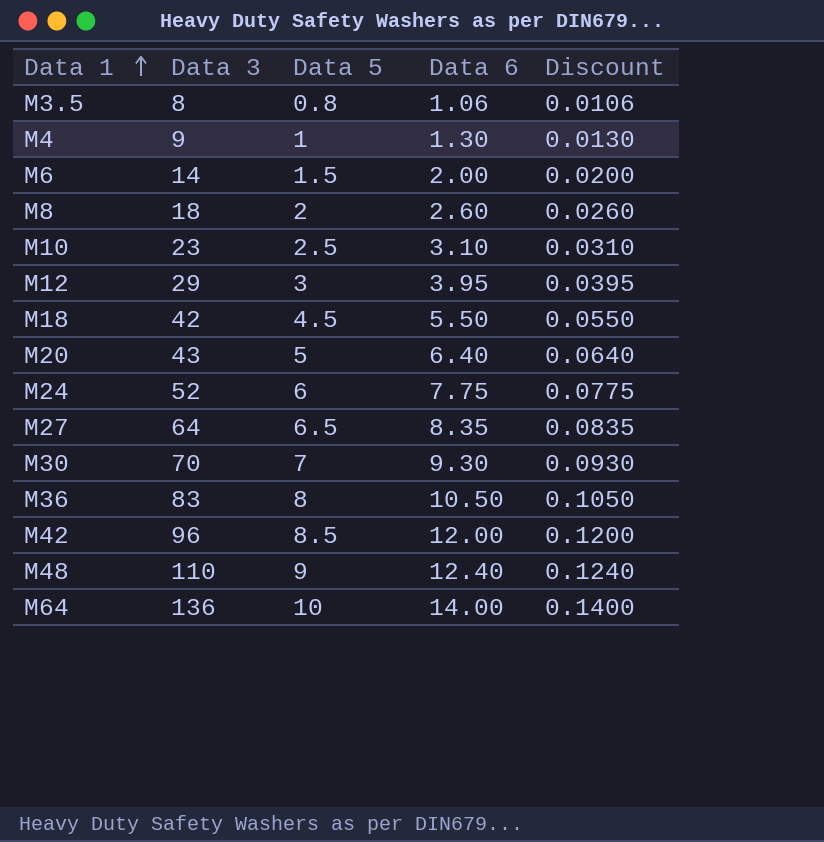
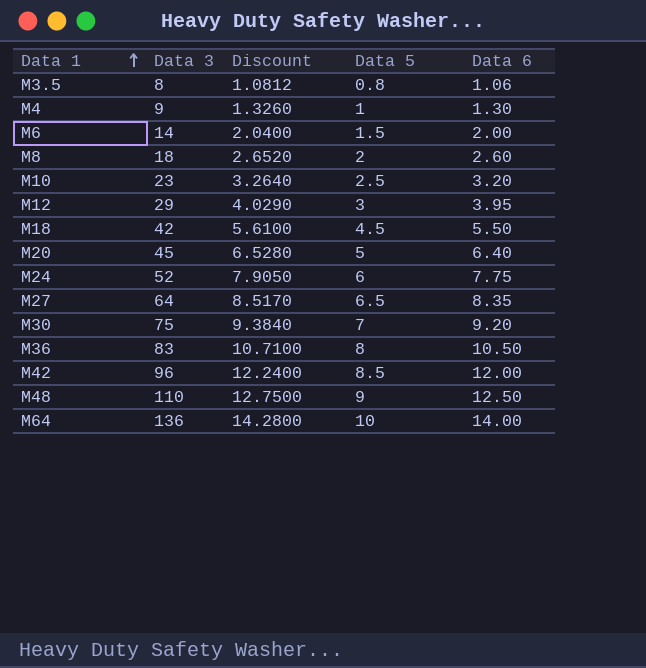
column Discount | formula: [Data 6] * 0.01 -> [Data 6] * 1.02
column Discount | position: 5 -> 3
M10 | Data 6: 3.10 -> 3.20
M20 | Data 3: 43 -> 45
M30 | Data 3: 70 -> 75
M30 | Data 6: 9.30 -> 9.20
M48 | Data 6: 12.40 -> 12.50

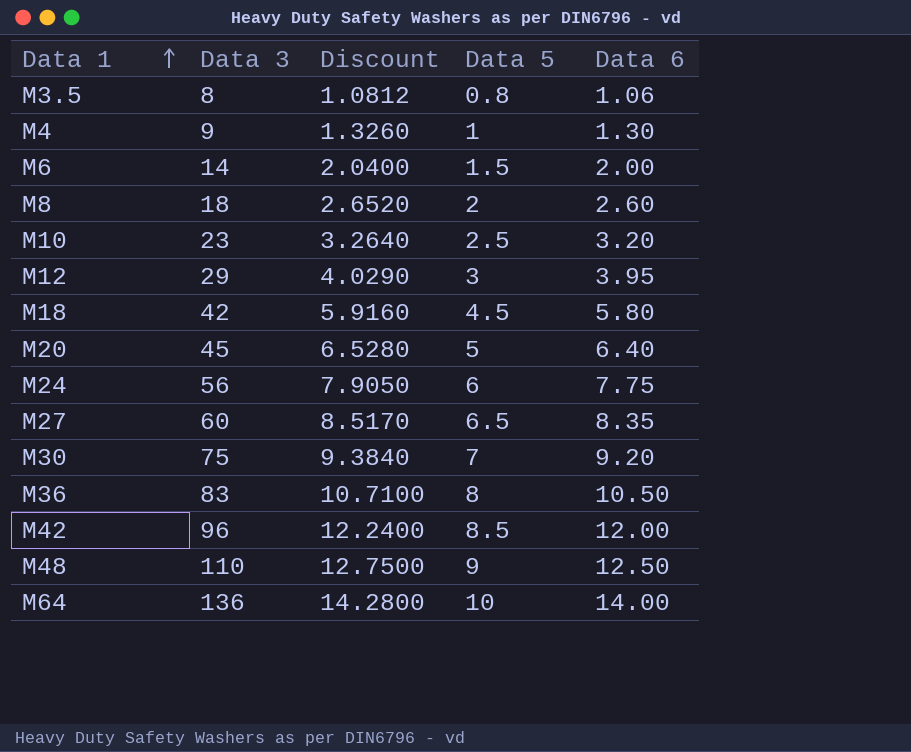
M18 | Discount: 5.6100 -> 5.9160
M18 | Data 6: 5.50 -> 5.80
M24 | Data 3: 52 -> 56
M27 | Data 3: 64 -> 60

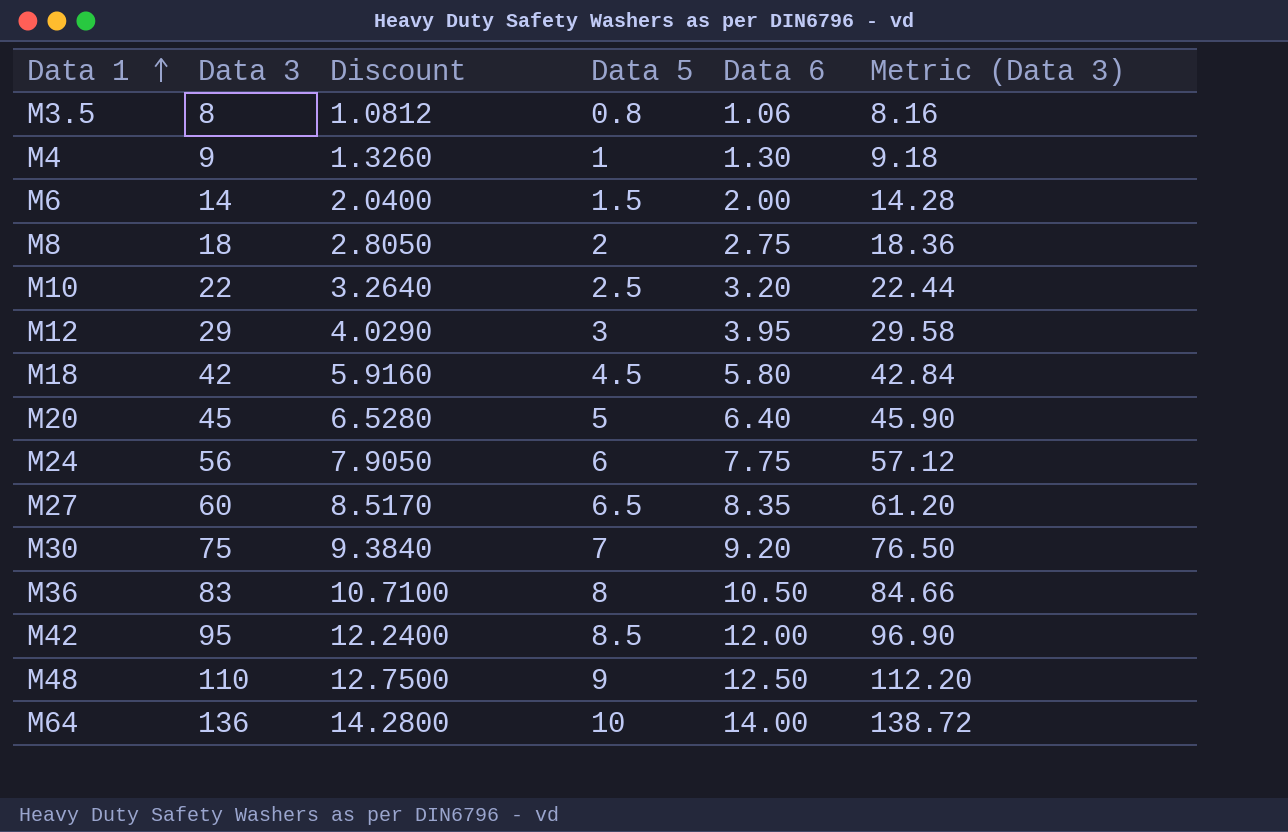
column Metric (Data 3) | formula: none -> [Data 3] * 1.02
M8 | Discount: 2.6520 -> 2.8050
M8 | Data 6: 2.60 -> 2.75
M10 | Data 3: 23 -> 22
M42 | Data 3: 96 -> 95

